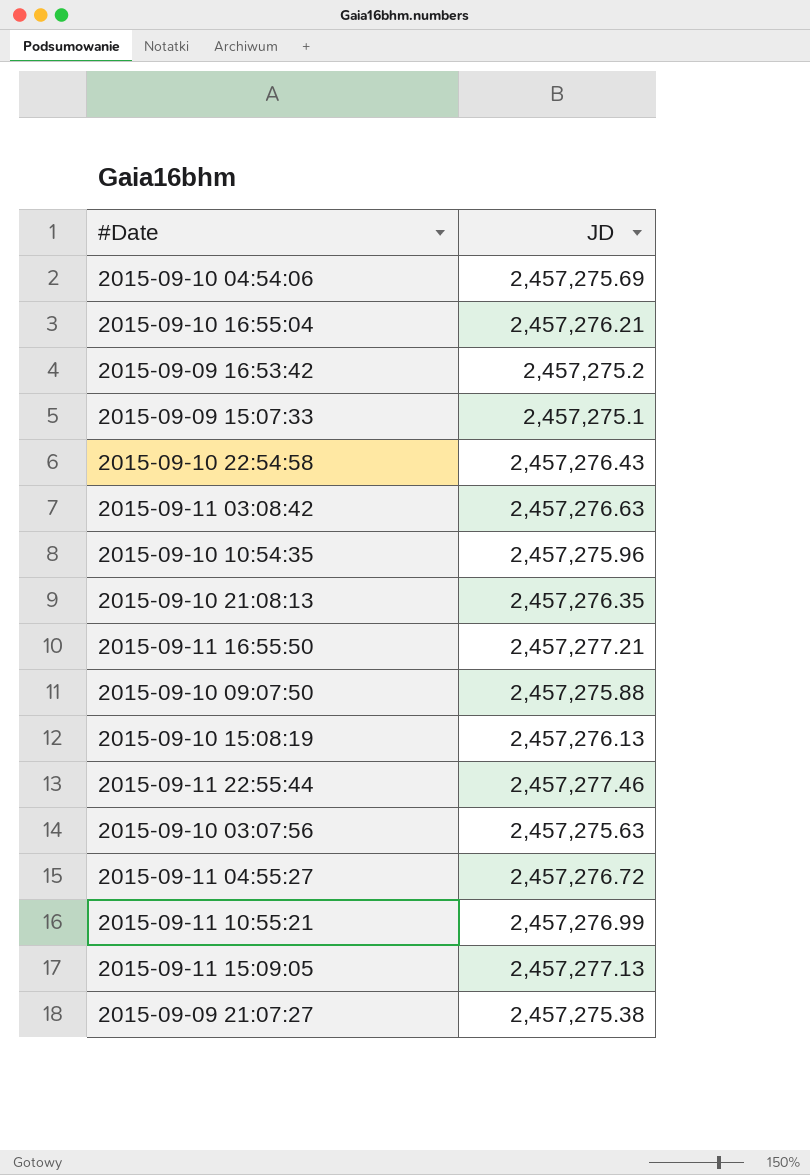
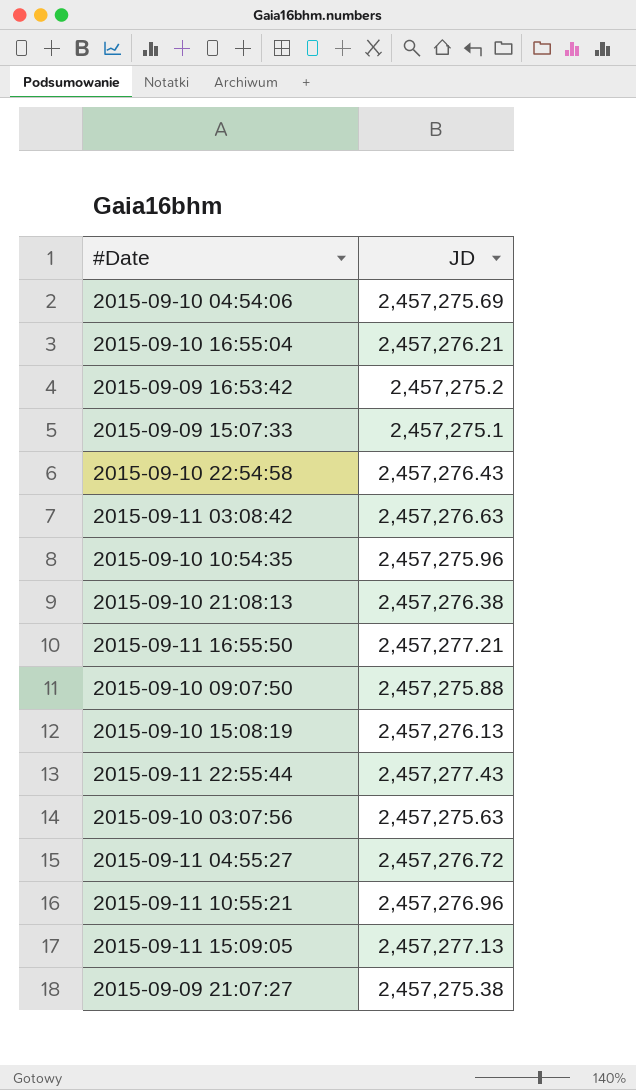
2015-09-10 21:08:13 | JD: 2,457,276.35 -> 2,457,276.38
2015-09-11 22:55:44 | JD: 2,457,277.46 -> 2,457,277.43
2015-09-11 10:55:21 | JD: 2,457,276.99 -> 2,457,276.96

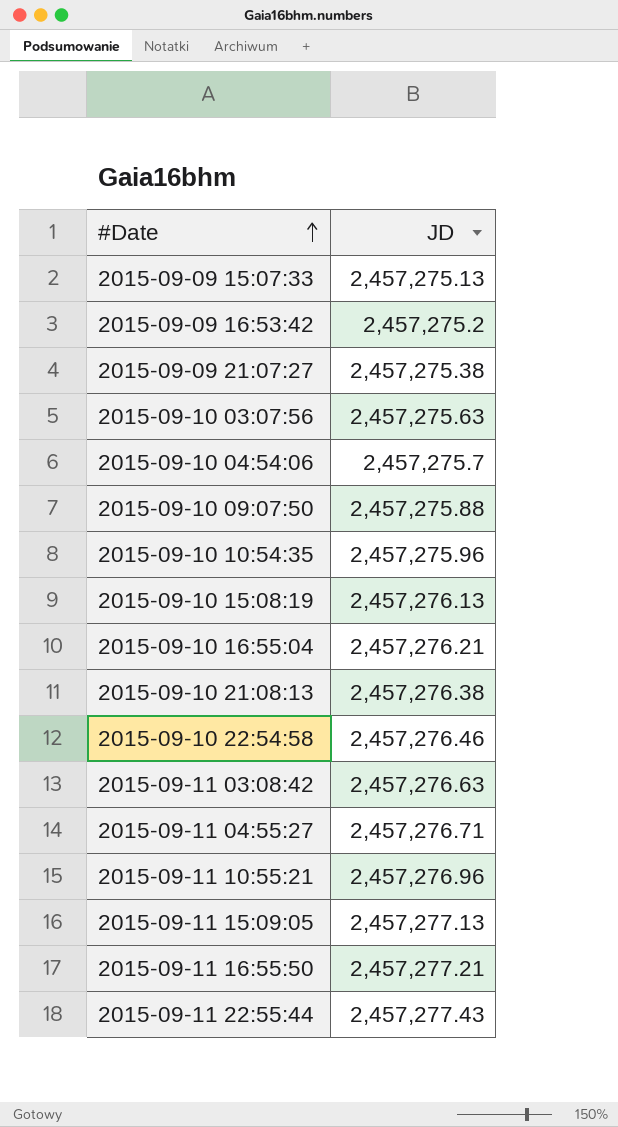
row order: none -> #Date ascending
2015-09-09 15:07:33 | JD: 2,457,275.1 -> 2,457,275.13
2015-09-10 04:54:06 | JD: 2,457,275.69 -> 2,457,275.7
2015-09-10 22:54:58 | JD: 2,457,276.43 -> 2,457,276.46
2015-09-11 04:55:27 | JD: 2,457,276.72 -> 2,457,276.71

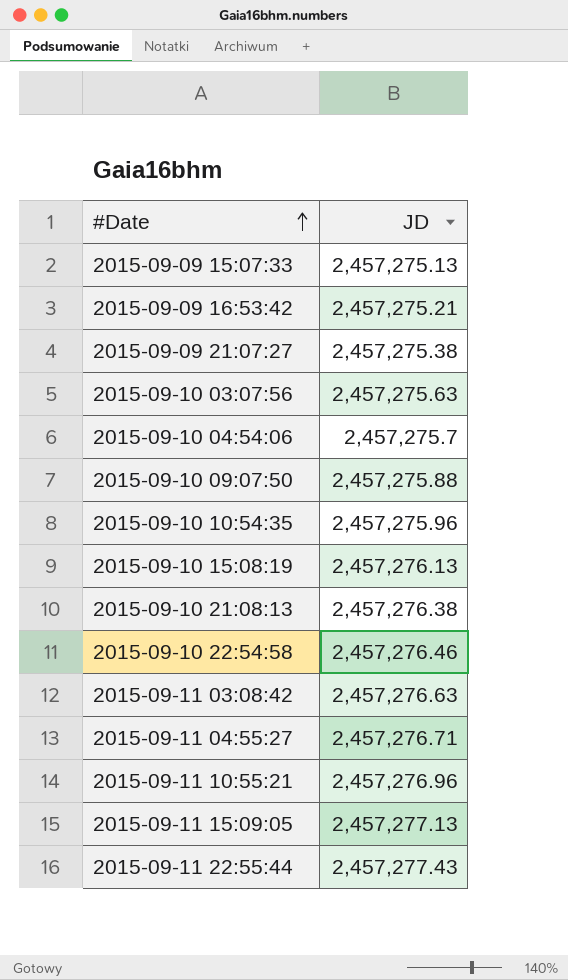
row 2015-09-10 16:55:04: 2,457,276.21 -> none
row 2015-09-11 16:55:50: 2,457,277.21 -> none
2015-09-09 16:53:42 | JD: 2,457,275.2 -> 2,457,275.21

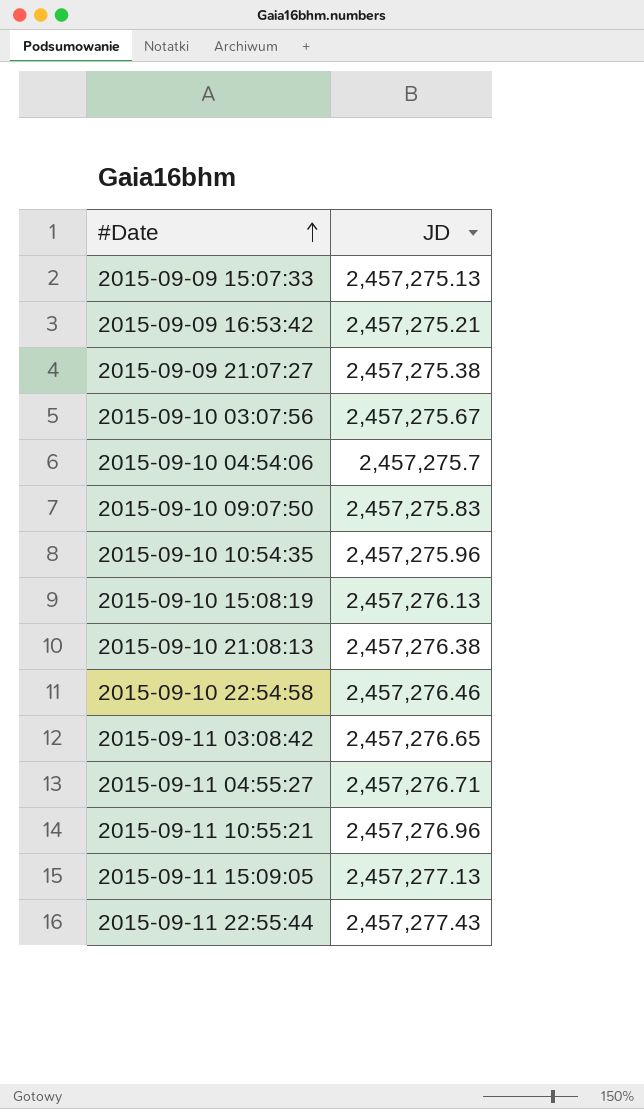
2015-09-10 03:07:56 | JD: 2,457,275.63 -> 2,457,275.67
2015-09-10 09:07:50 | JD: 2,457,275.88 -> 2,457,275.83
2015-09-11 03:08:42 | JD: 2,457,276.63 -> 2,457,276.65

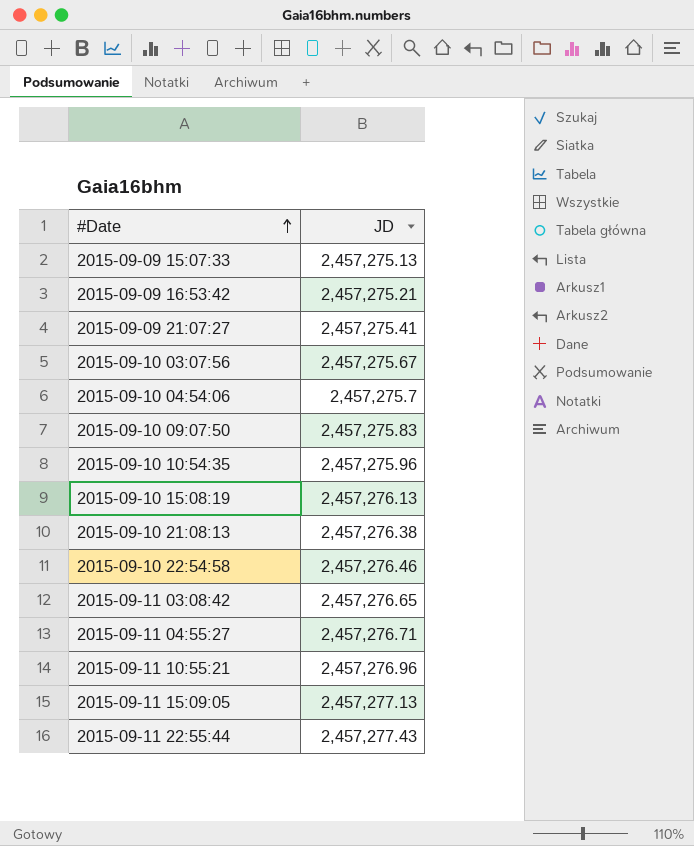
2015-09-09 21:07:27 | JD: 2,457,275.38 -> 2,457,275.41

